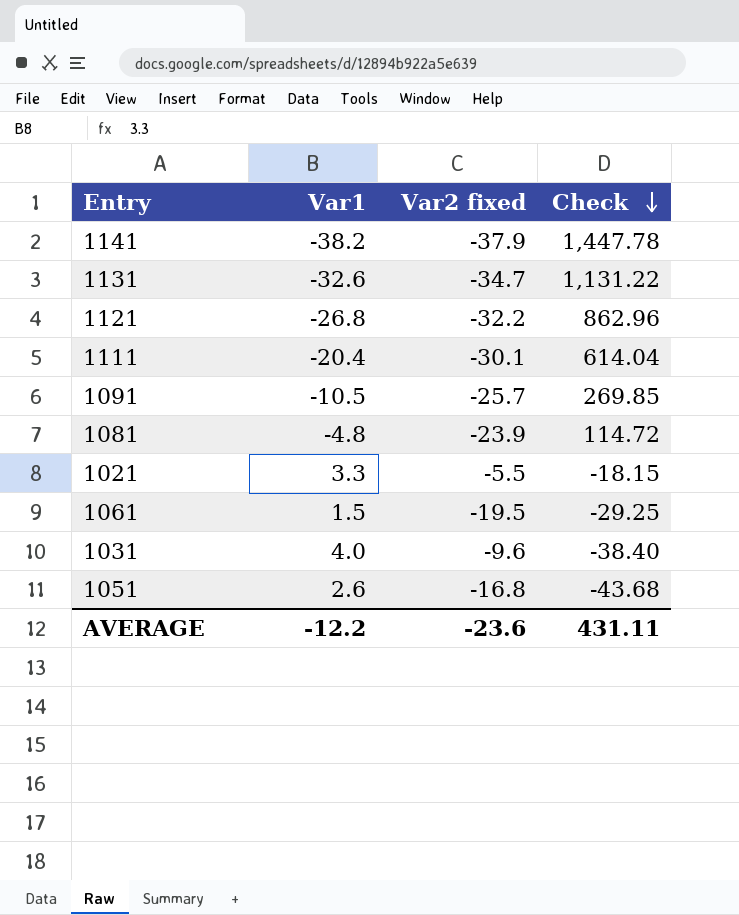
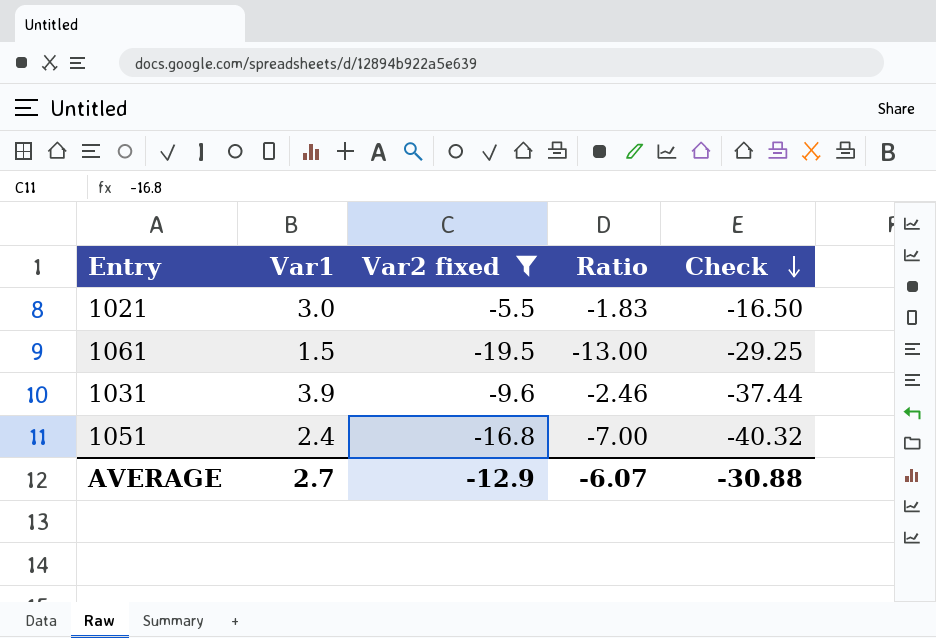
filter: none -> Var2 fixed >= -19.5
column Ratio | formula: none -> [Var2 fixed] / [Var1]
1021 | Var1: 3.3 -> 3.0
1021 | Check: -18.15 -> -16.50
1031 | Var1: 4.0 -> 3.9
1031 | Check: -38.40 -> -37.44
1051 | Var1: 2.6 -> 2.4
1051 | Check: -43.68 -> -40.32
AVERAGE | Var1: -12.2 -> 2.7
AVERAGE | Var2 fixed: -23.6 -> -12.9
AVERAGE | Check: 431.11 -> -30.88

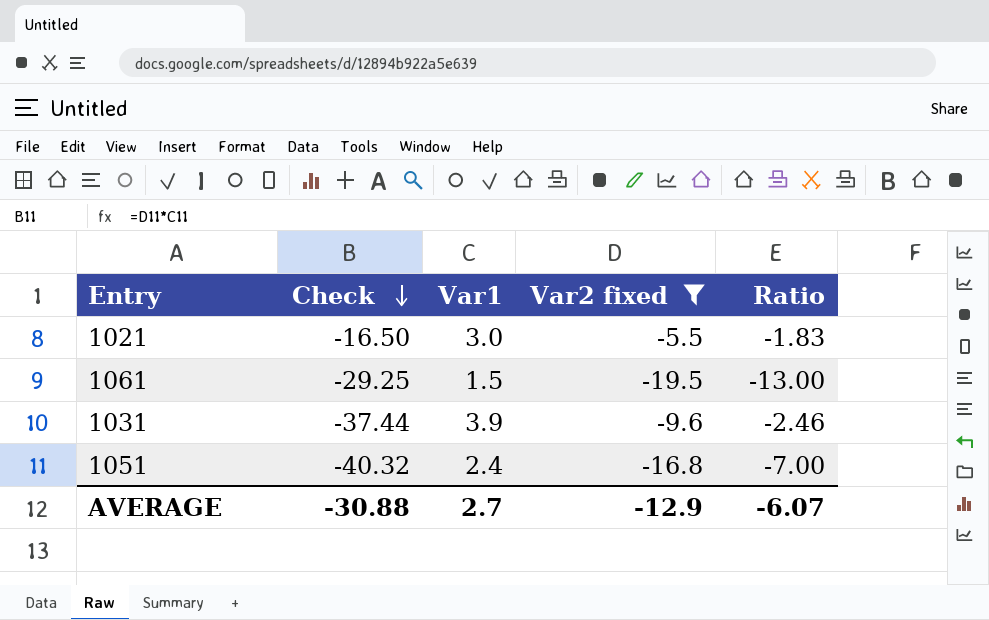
column Check | position: 5 -> 2

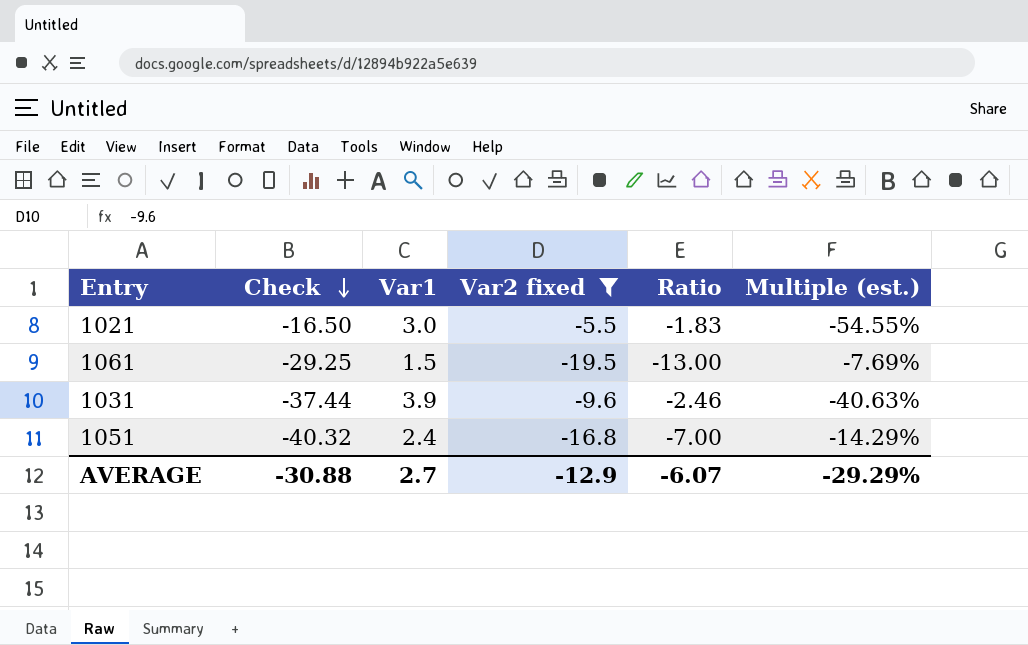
column Multiple (est.) | formula: none -> [Var1] / [Var2 fixed]

